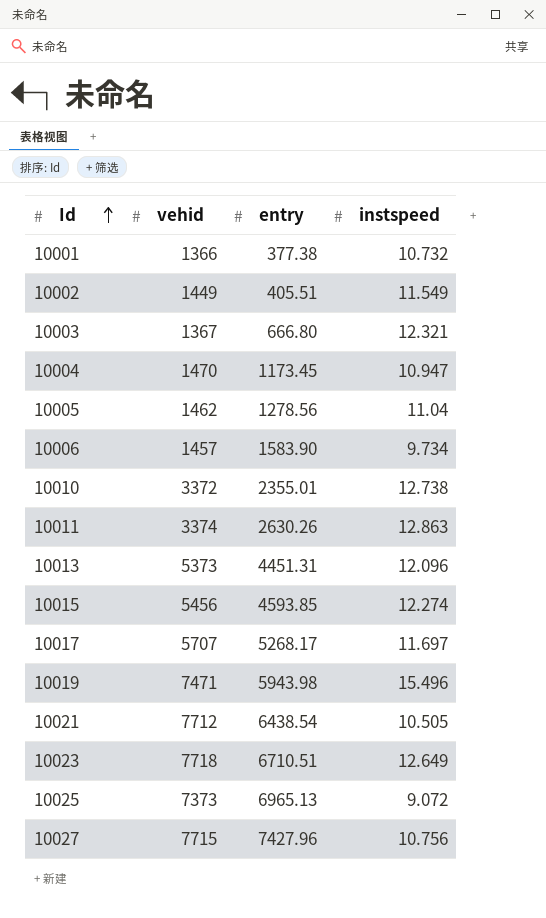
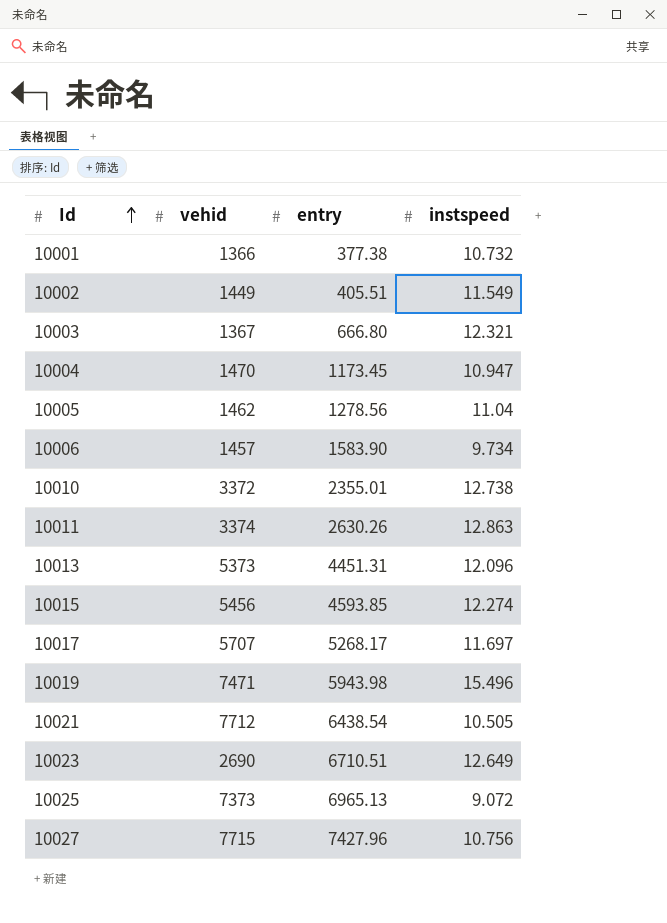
10023 | vehid: 7718 -> 2690

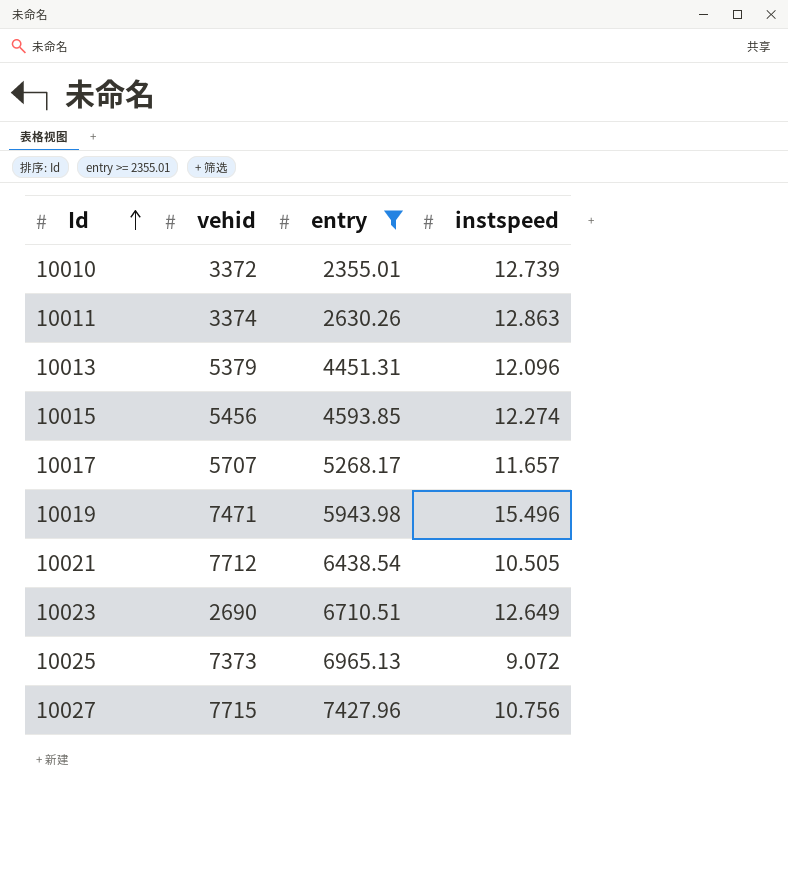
filter: none -> entry >= 2355.01
10010 | instspeed: 12.738 -> 12.739
10013 | vehid: 5373 -> 5379
10017 | instspeed: 11.697 -> 11.657

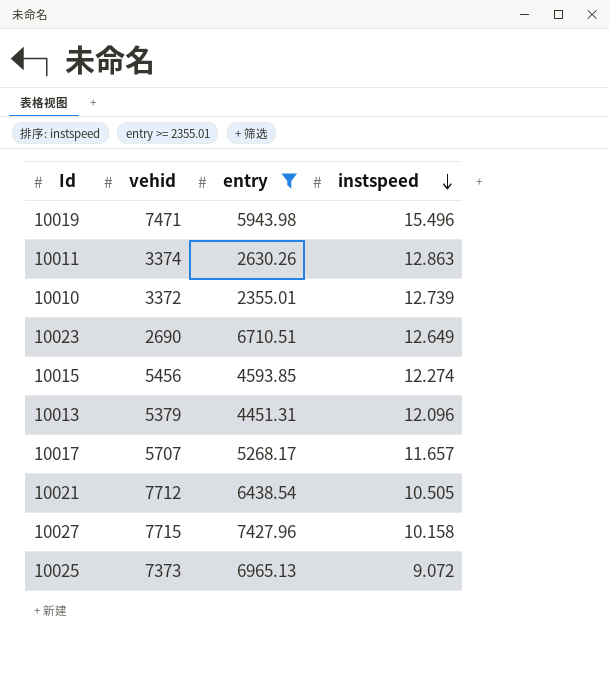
row order: Id ascending -> instspeed descending
10027 | instspeed: 10.756 -> 10.158

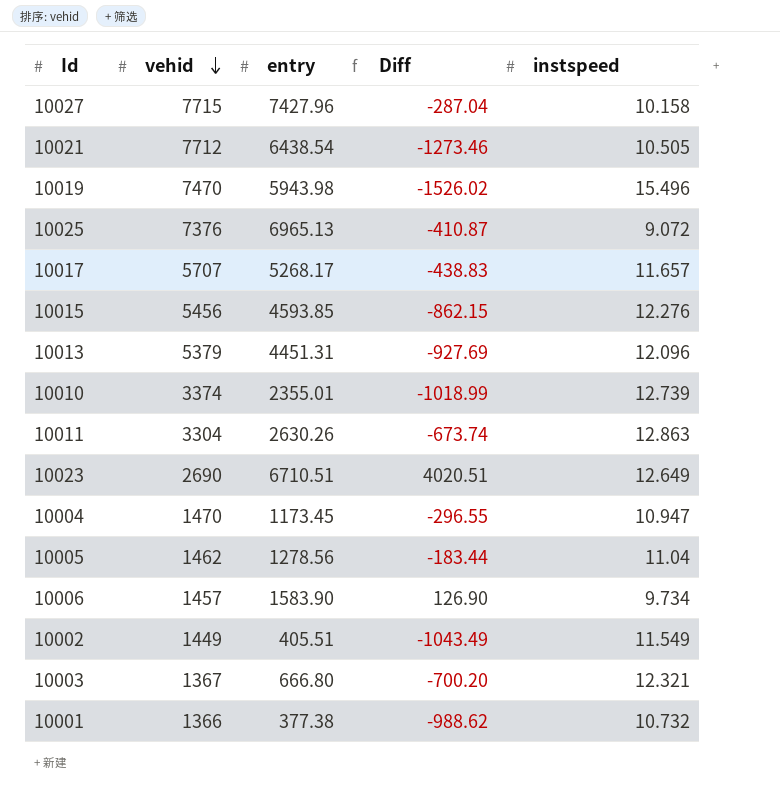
filter: entry >= 2355.01 -> none
row order: instspeed descending -> vehid descending
column Diff | formula: none -> [entry] - [vehid]
10019 | vehid: 7471 -> 7470
10025 | vehid: 7373 -> 7376
10015 | instspeed: 12.274 -> 12.276
10010 | vehid: 3372 -> 3374
10011 | vehid: 3374 -> 3304

